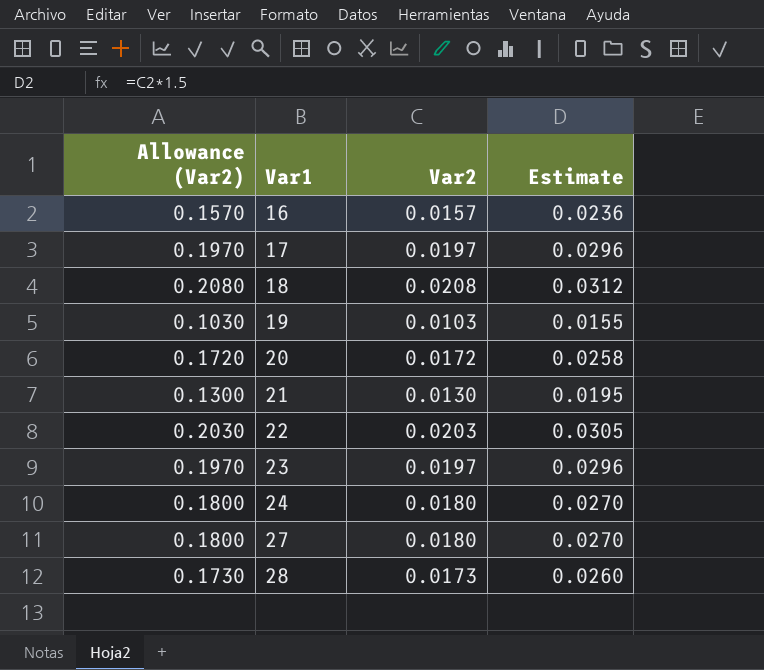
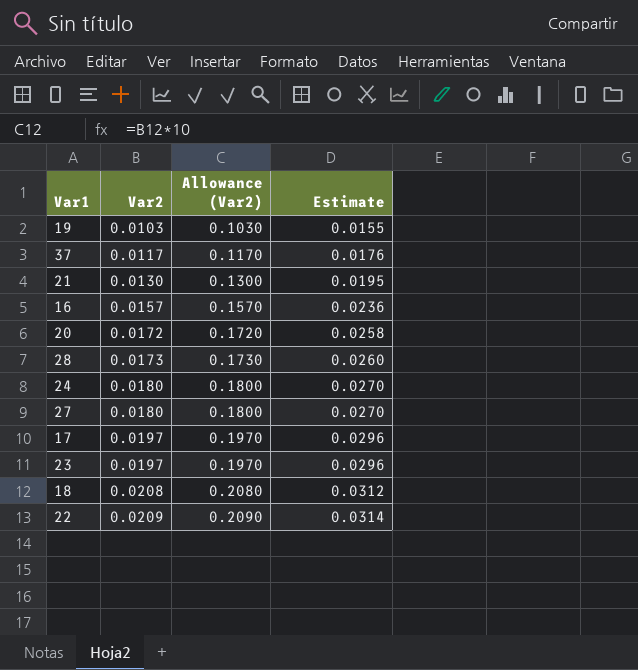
row order: Var1 ascending -> Var2 ascending
column Allowance (Var2) | position: 1 -> 3
row 37: none -> 0.0117 | 0.1170 | 0.0176
22 | Var2: 0.0203 -> 0.0209
22 | Allowance (Var2): 0.2030 -> 0.2090
22 | Estimate: 0.0305 -> 0.0314

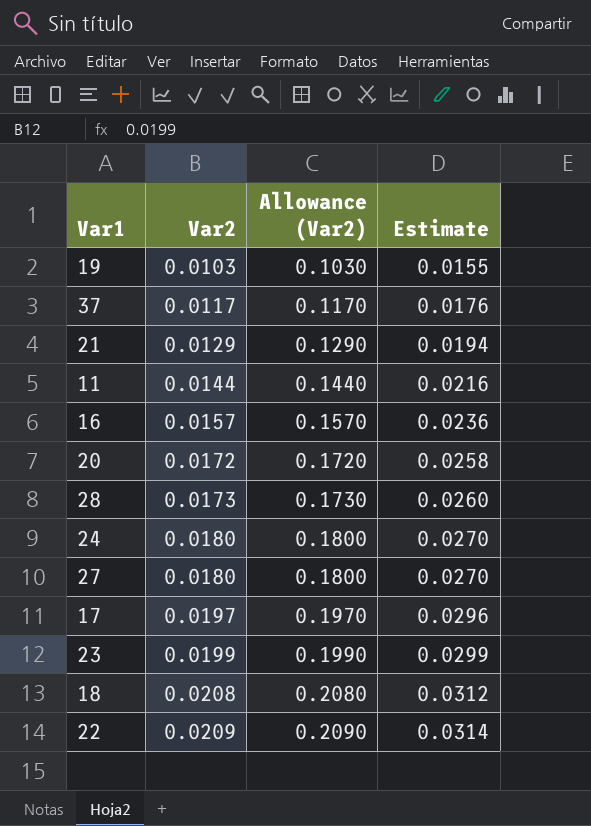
21 | Var2: 0.0130 -> 0.0129
21 | Allowance (Var2): 0.1300 -> 0.1290
21 | Estimate: 0.0195 -> 0.0194
row 11: none -> 0.0144 | 0.1440 | 0.0216
23 | Var2: 0.0197 -> 0.0199
23 | Allowance (Var2): 0.1970 -> 0.1990
23 | Estimate: 0.0296 -> 0.0299

